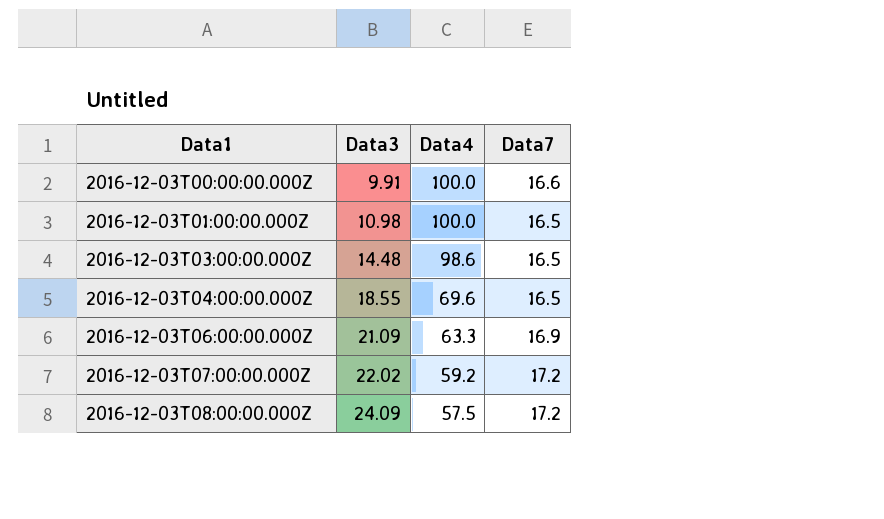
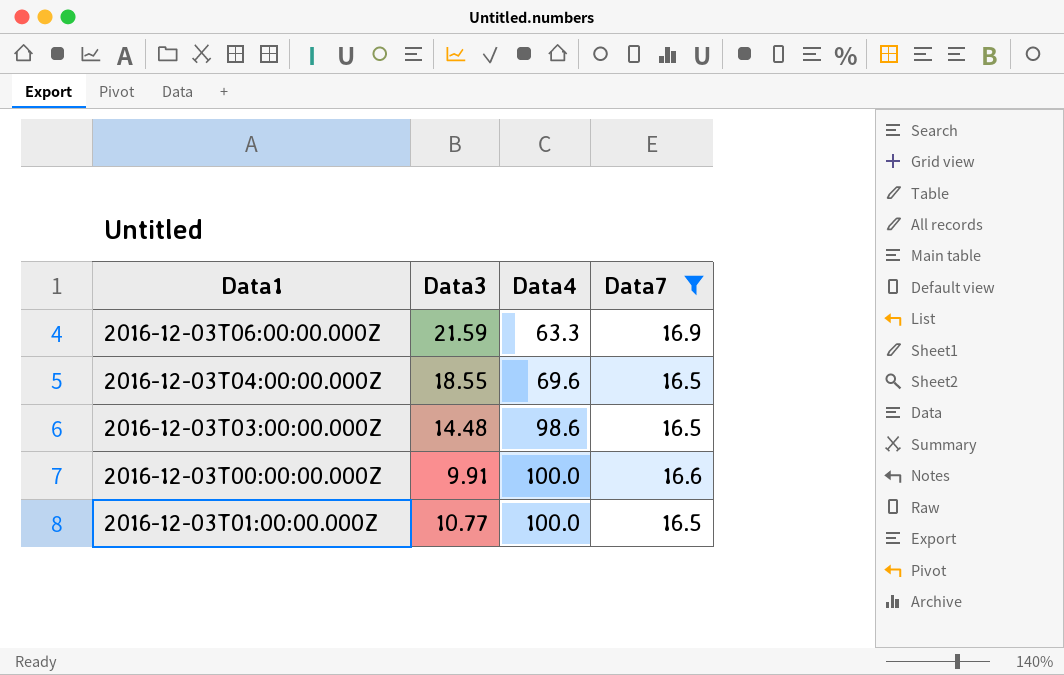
filter: none -> Data7 != 17.2
row order: Data1 ascending -> Data4 ascending
2016-12-03T06:00:00.000Z | Data3: 21.09 -> 21.59
2016-12-03T01:00:00.000Z | Data3: 10.98 -> 10.77

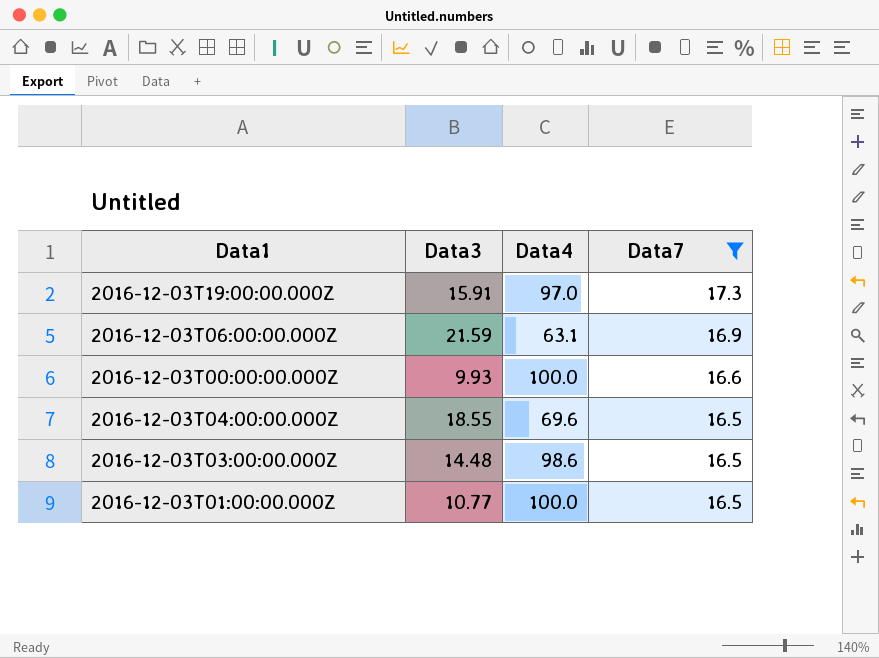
row order: Data4 ascending -> Data7 descending
row 2016-12-03T19:00:00.000Z: none -> 15.91 | 97.0 | 17.3
2016-12-03T06:00:00.000Z | Data4: 63.3 -> 63.1
2016-12-03T00:00:00.000Z | Data3: 9.91 -> 9.93

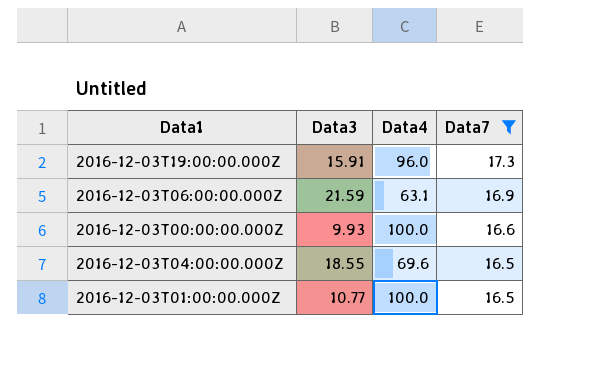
row 2016-12-03T03:00:00.000Z: 14.48 | 98.6 | 16.5 -> none
2016-12-03T19:00:00.000Z | Data4: 97.0 -> 96.0

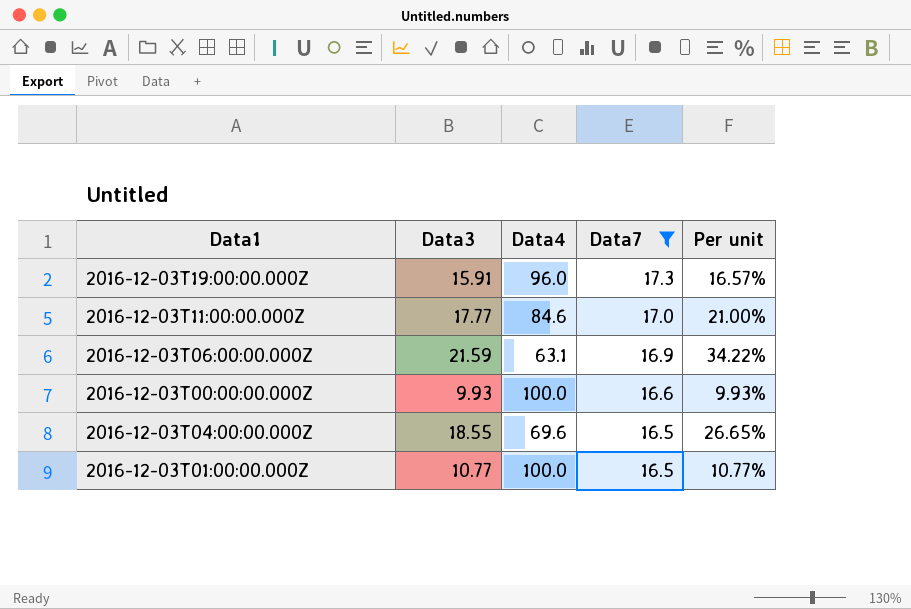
column Per unit | formula: none -> [Data3] / [Data4]
row 2016-12-03T11:00:00.000Z: none -> 17.77 | 84.6 | 17.0 | 21.00%

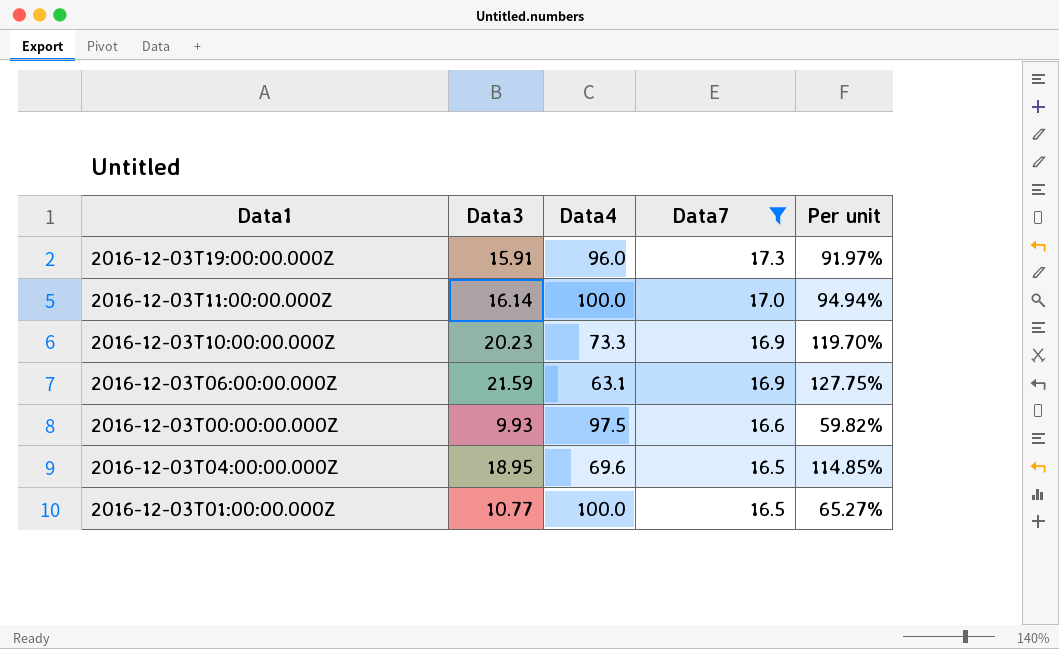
column Per unit | formula: [Data3] / [Data4] -> [Data3] / [Data7]
2016-12-03T11:00:00.000Z | Data3: 17.77 -> 16.14
2016-12-03T11:00:00.000Z | Data4: 84.6 -> 100.0
row 2016-12-03T10:00:00.000Z: none -> 20.23 | 73.3 | 16.9 | 119.70%
2016-12-03T00:00:00.000Z | Data4: 100.0 -> 97.5
2016-12-03T04:00:00.000Z | Data3: 18.55 -> 18.95

